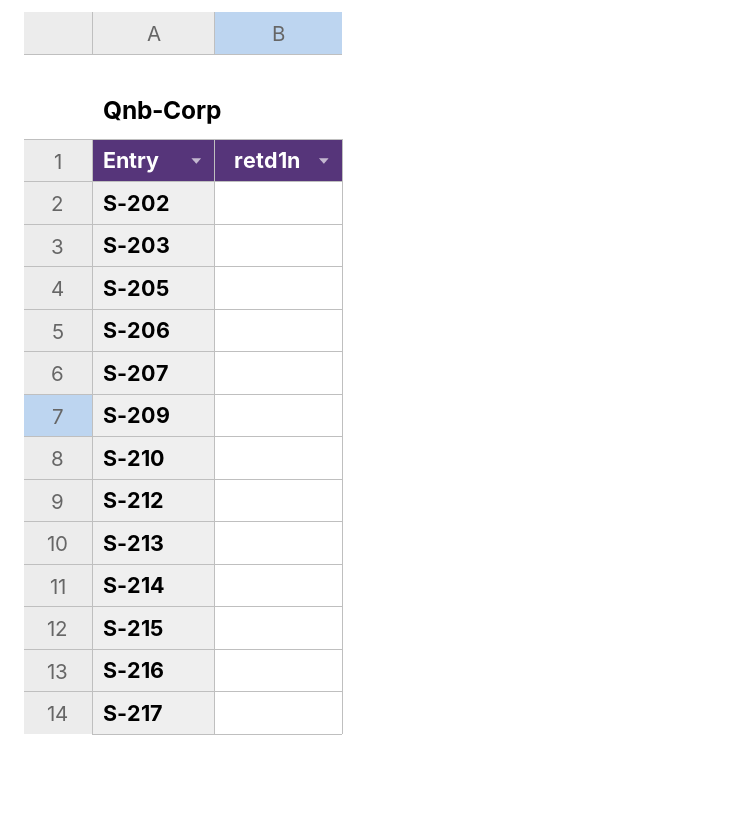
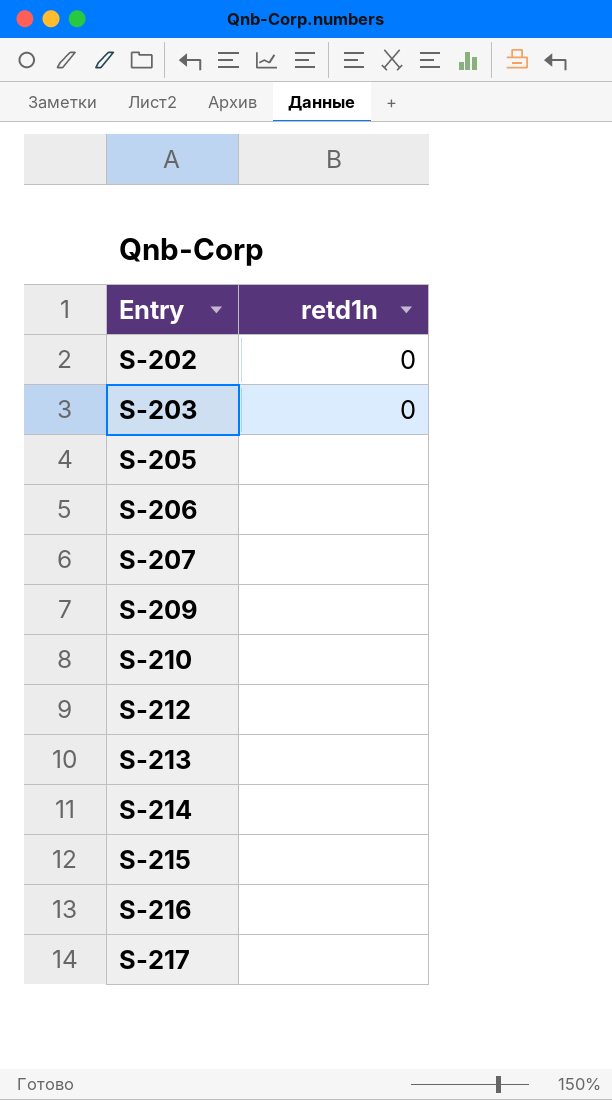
S-202 | retd1n: none -> 0
S-203 | retd1n: none -> 0

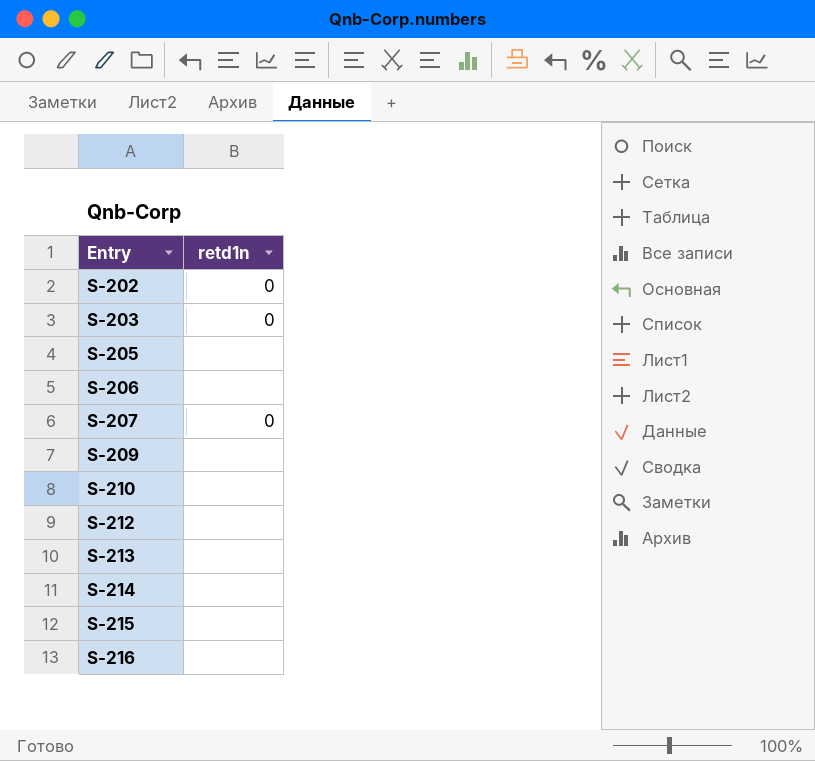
row S-217: none -> none
S-207 | retd1n: none -> 0

